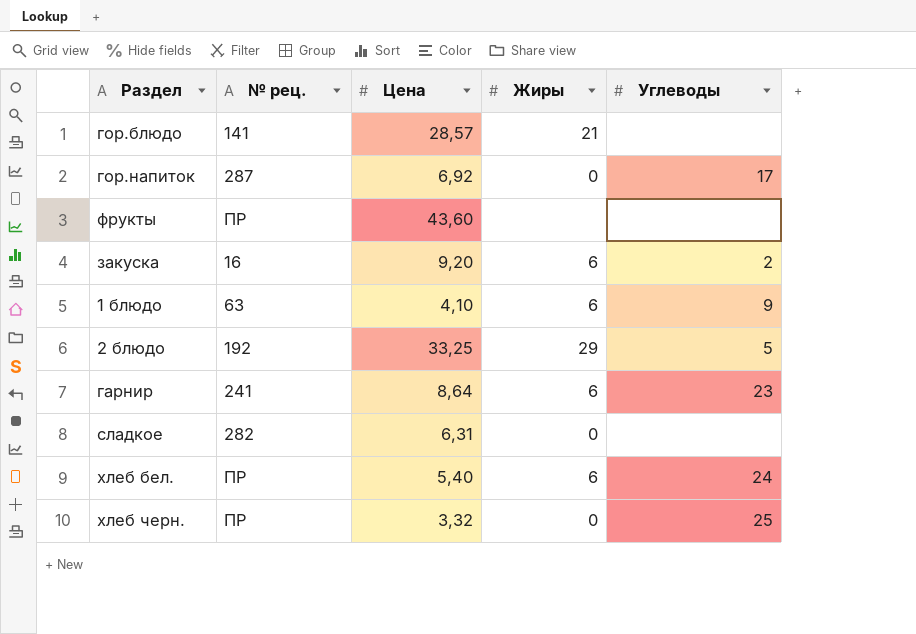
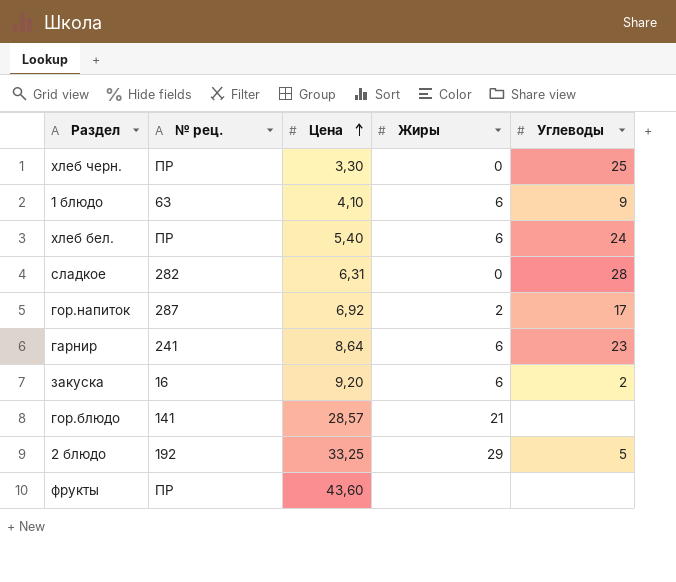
row order: none -> Цена ascending
хлеб черн. | Цена: 3,32 -> 3,30
сладкое | Углеводы: none -> 28
гор.напиток | Жиры: 0 -> 2

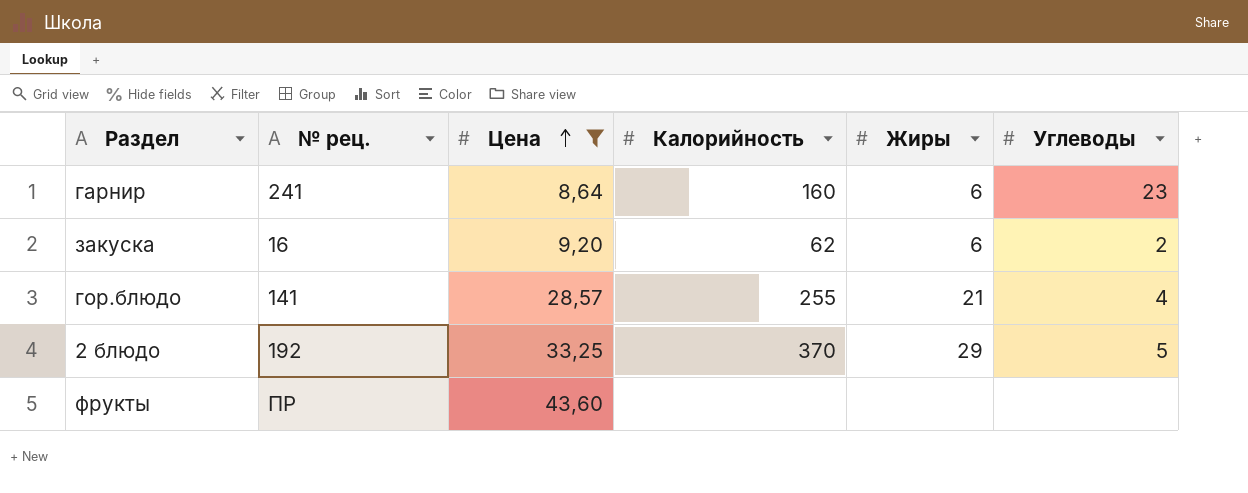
filter: none -> Цена >= 8,64
column Калорийность | position: none -> 4
гор.блюдо | Углеводы: none -> 4

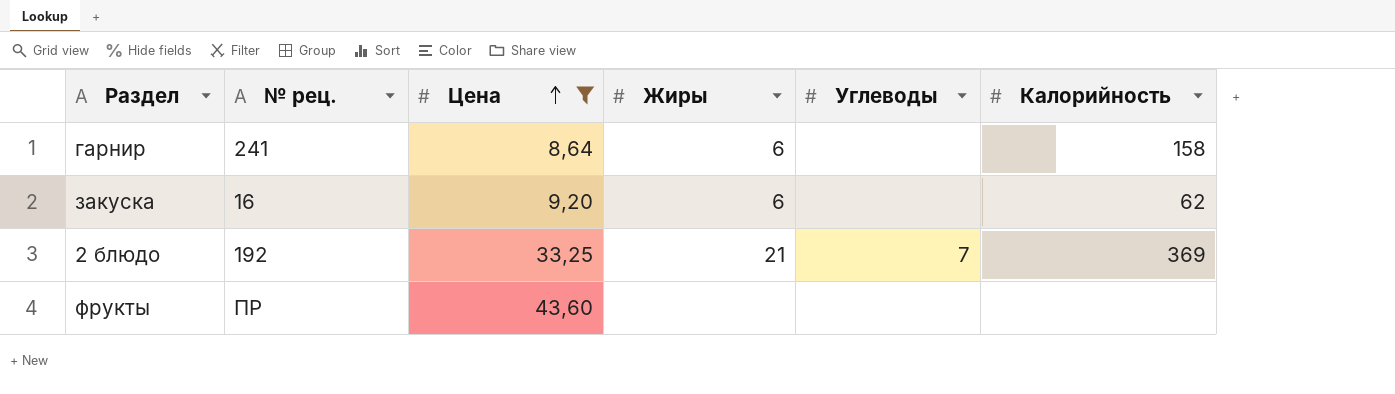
column Калорийность | position: 4 -> 6
row гор.блюдо: 141 | 28,57 | 255 | 21 | 4 -> none
гарнир | Углеводы: 23 -> none
гарнир | Калорийность: 160 -> 158
закуска | Углеводы: 2 -> none
2 блюдо | Жиры: 29 -> 21
2 блюдо | Углеводы: 5 -> 7
2 блюдо | Калорийность: 370 -> 369

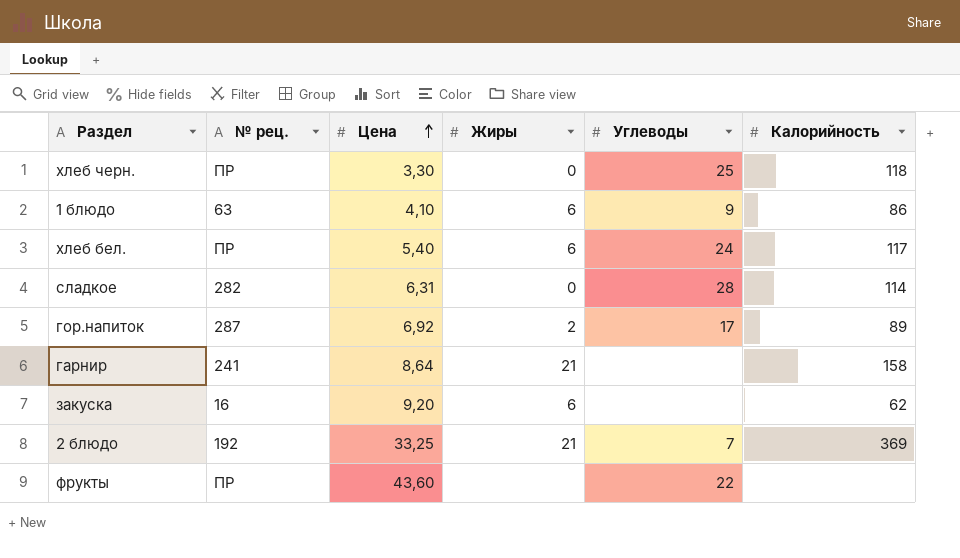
filter: Цена >= 8,64 -> none
гарнир | Жиры: 6 -> 21
фрукты | Углеводы: none -> 22

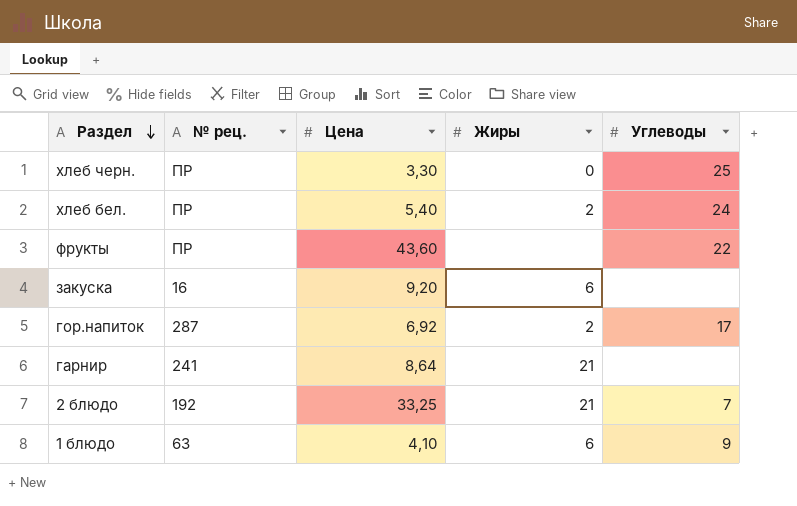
row order: Цена ascending -> Раздел descending
column Калорийность | position: 6 -> none
row сладкое: 282 | 6,31 | 0 | 28 | 114 -> none
хлеб бел. | Жиры: 6 -> 2

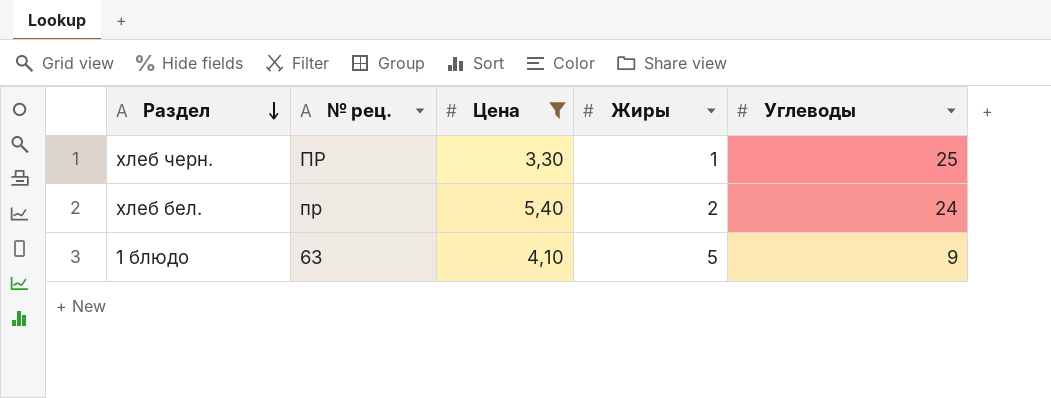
filter: none -> Цена <= 5,40
хлеб черн. | Жиры: 0 -> 1
хлеб бел. | № рец.: ПР -> пр
1 блюдо | Жиры: 6 -> 5

